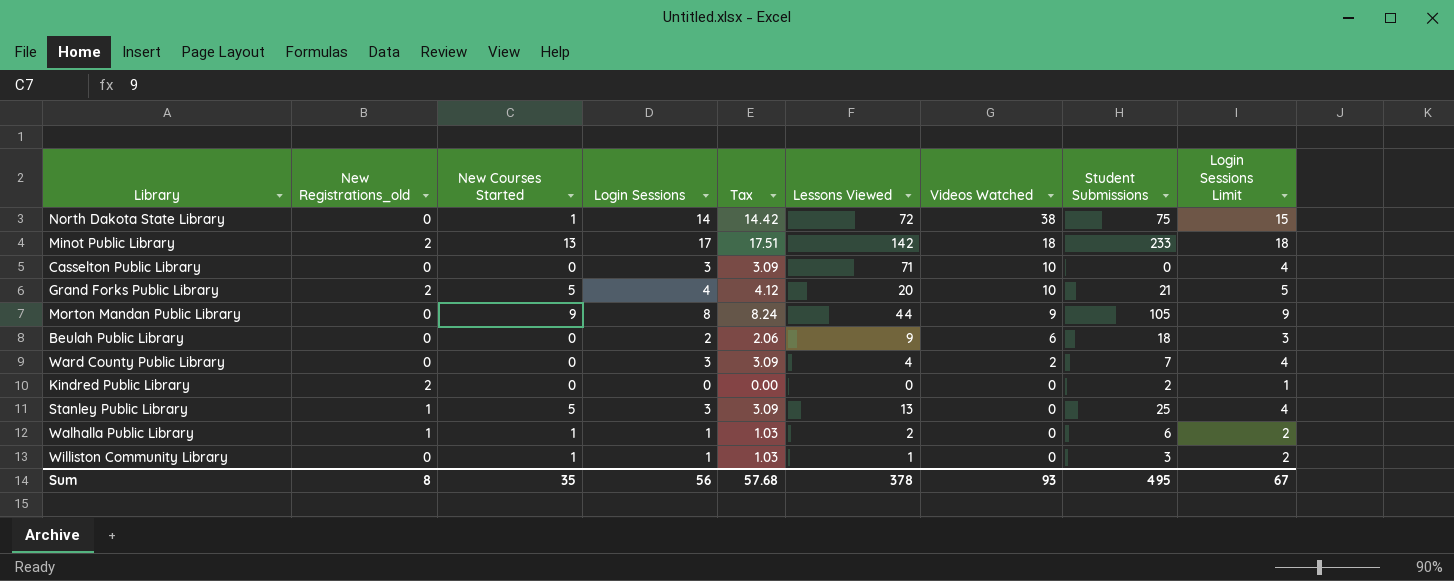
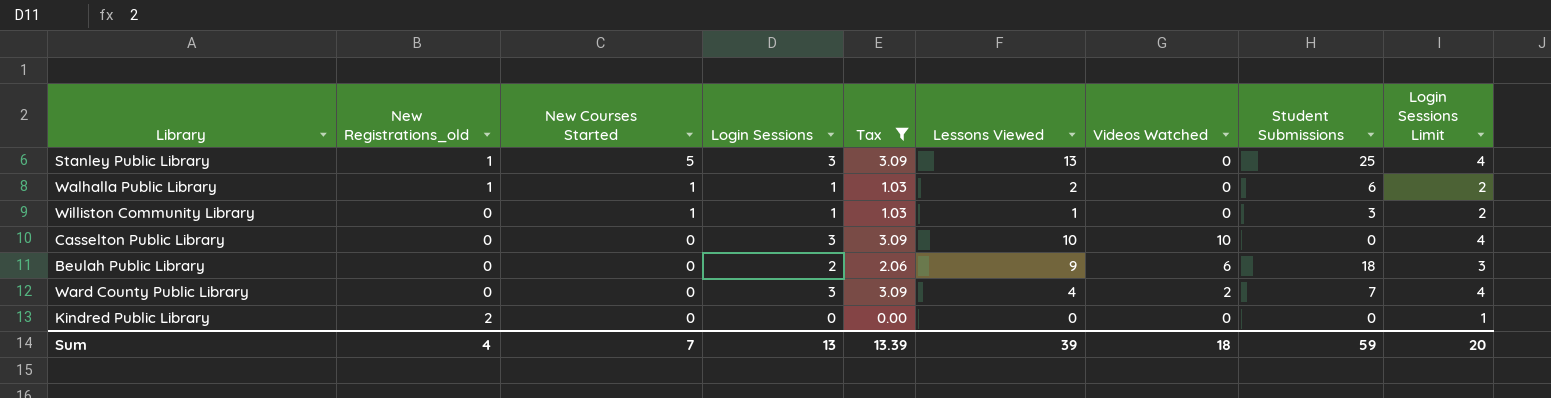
filter: none -> Tax <= 3.09
row order: Videos Watched descending -> New Courses Started descending
Casselton Public Library | Lessons Viewed: 71 -> 10
Kindred Public Library | Student Submissions: 2 -> 0
Sum | New Registrations_old: 8 -> 4
Sum | New Courses Started: 35 -> 7
Sum | Login Sessions: 56 -> 13
Sum | Tax: 57.68 -> 13.39
Sum | Lessons Viewed: 378 -> 39
Sum | Videos Watched: 93 -> 18
Sum | Student Submissions: 495 -> 59
Sum | Login Sessions Limit: 67 -> 20

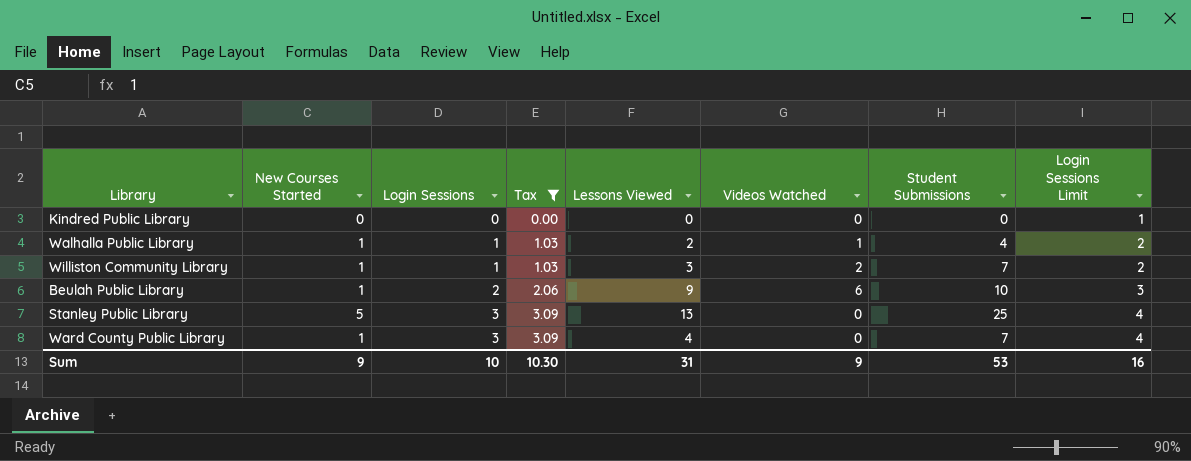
row order: New Courses Started descending -> Login Sessions ascending
column New Registrations_old | position: 2 -> none
row Casselton Public Library: 0 | 0 | 3 | 3.09 | 10 | 10 | 0 | 4 -> none
Walhalla Public Library | Videos Watched: 0 -> 1
Walhalla Public Library | Student Submissions: 6 -> 4
Williston Community Library | Lessons Viewed: 1 -> 3
Williston Community Library | Videos Watched: 0 -> 2
Williston Community Library | Student Submissions: 3 -> 7
Beulah Public Library | New Courses Started: 0 -> 1
Beulah Public Library | Student Submissions: 18 -> 10
Ward County Public Library | New Courses Started: 0 -> 1
Ward County Public Library | Videos Watched: 2 -> 0
Sum | New Courses Started: 7 -> 9
Sum | Login Sessions: 13 -> 10
Sum | Tax: 13.39 -> 10.30
Sum | Lessons Viewed: 39 -> 31
Sum | Videos Watched: 18 -> 9
Sum | Student Submissions: 59 -> 53
Sum | Login Sessions Limit: 20 -> 16

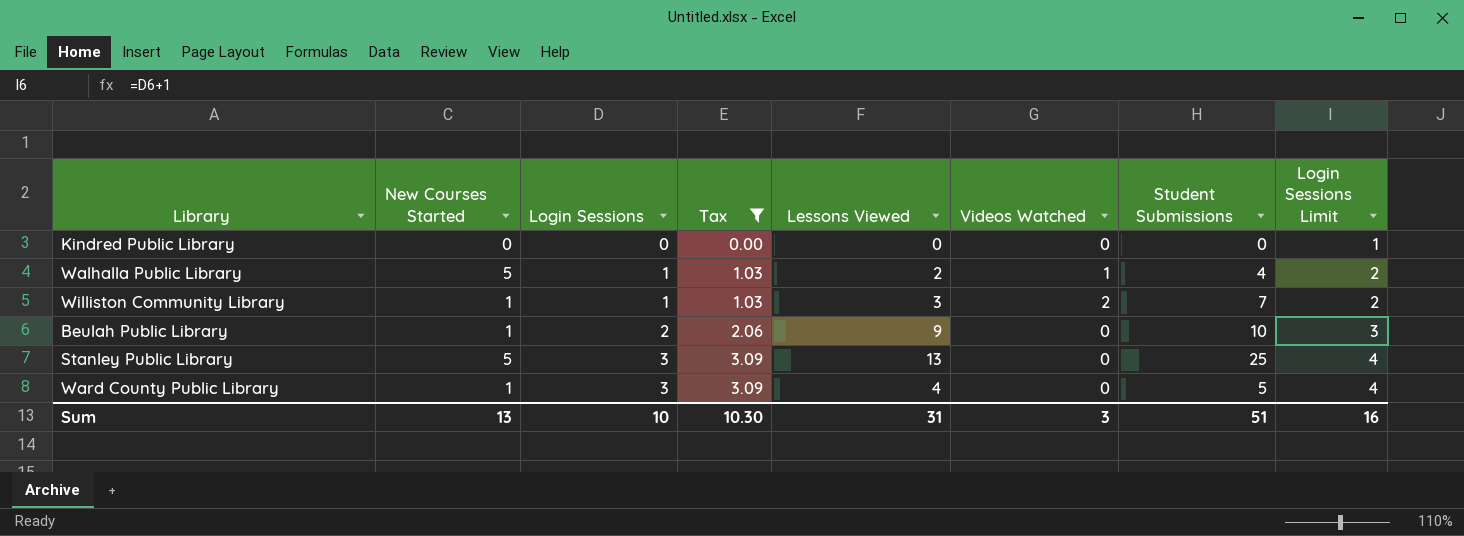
Walhalla Public Library | New Courses Started: 1 -> 5
Beulah Public Library | Videos Watched: 6 -> 0
Ward County Public Library | Student Submissions: 7 -> 5
Sum | New Courses Started: 9 -> 13
Sum | Videos Watched: 9 -> 3
Sum | Student Submissions: 53 -> 51

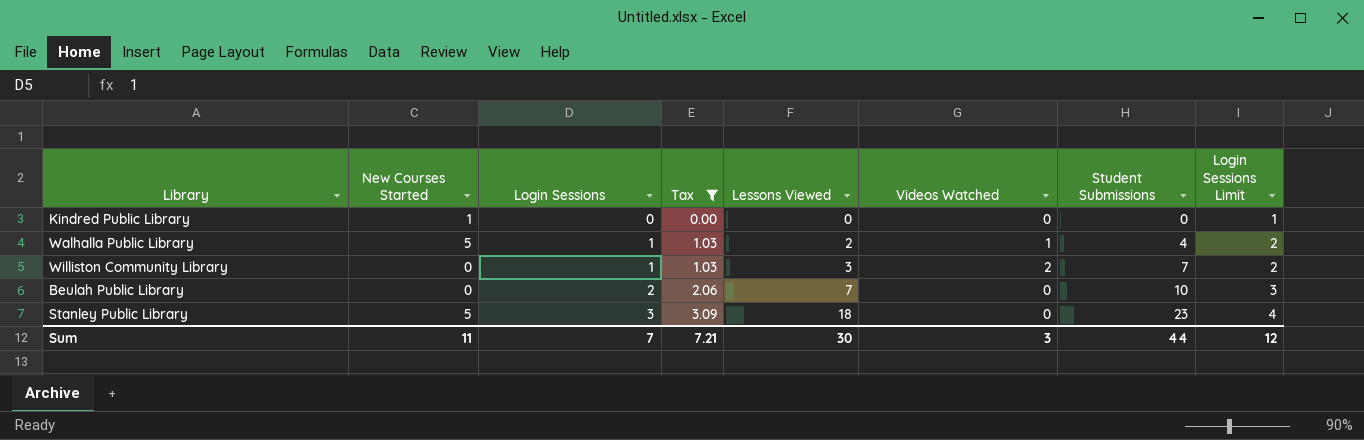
row Ward County Public Library: 1 | 3 | 3.09 | 4 | 0 | 5 | 4 -> none
Kindred Public Library | New Courses Started: 0 -> 1
Williston Community Library | New Courses Started: 1 -> 0
Beulah Public Library | New Courses Started: 1 -> 0
Beulah Public Library | Lessons Viewed: 9 -> 7
Stanley Public Library | Lessons Viewed: 13 -> 18
Stanley Public Library | Student Submissions: 25 -> 23
Sum | New Courses Started: 13 -> 11
Sum | Login Sessions: 10 -> 7
Sum | Tax: 10.30 -> 7.21
Sum | Lessons Viewed: 31 -> 30
Sum | Student Submissions: 51 -> 44
Sum | Login Sessions Limit: 16 -> 12

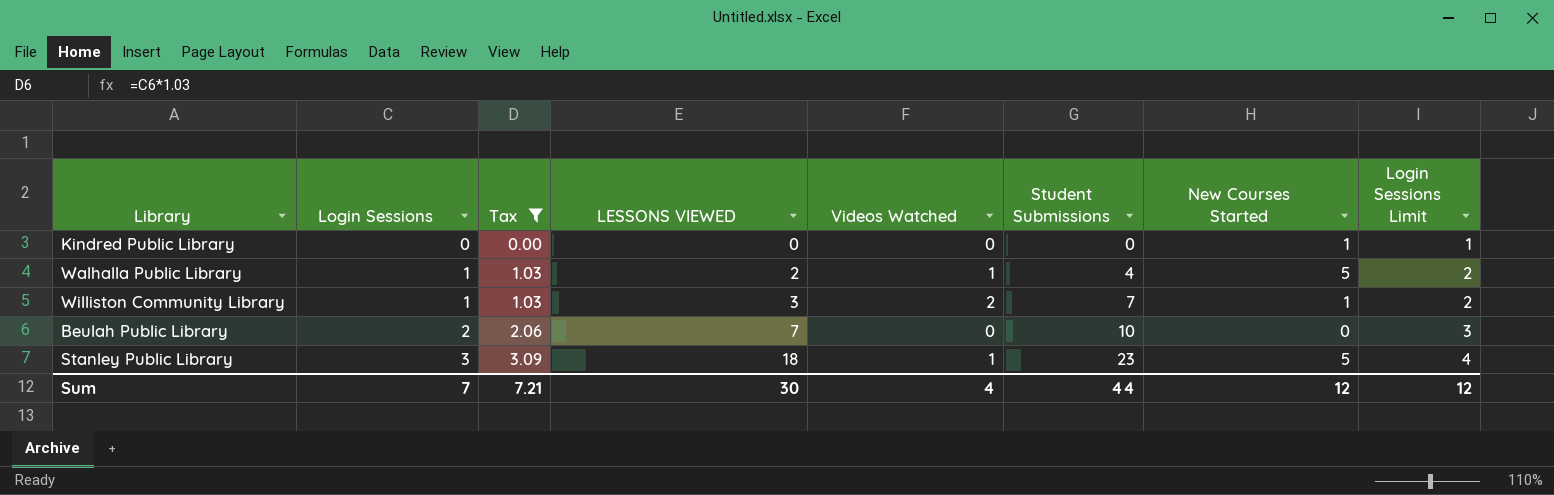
column name: Lessons Viewed -> LESSONS VIEWED
column New Courses Started | position: 2 -> 7
Williston Community Library | New Courses Started: 0 -> 1
Stanley Public Library | Videos Watched: 0 -> 1
Sum | Videos Watched: 3 -> 4
Sum | New Courses Started: 11 -> 12

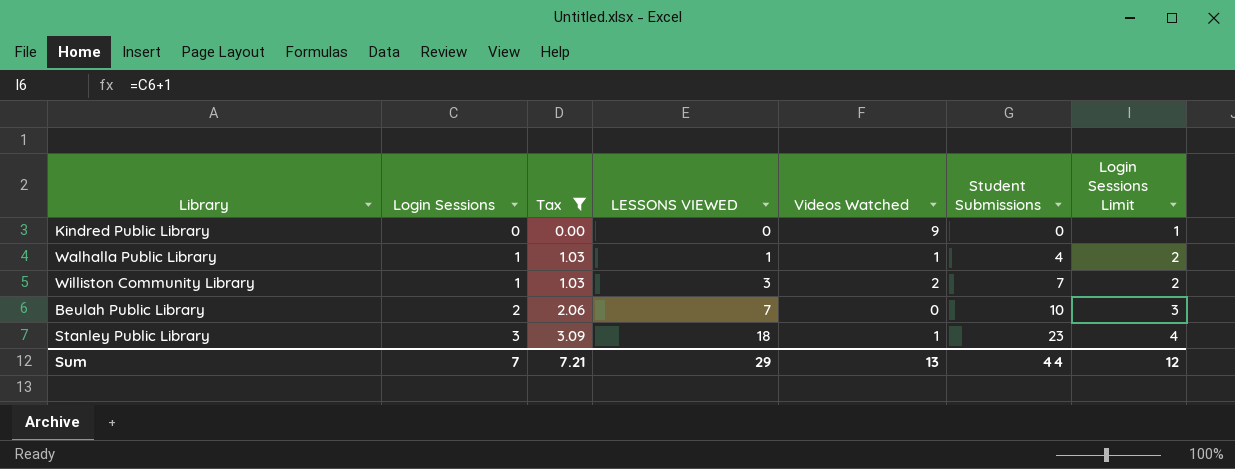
column New Courses Started | position: 7 -> none
Kindred Public Library | Videos Watched: 0 -> 9
Walhalla Public Library | LESSONS VIEWED: 2 -> 1
Sum | LESSONS VIEWED: 30 -> 29
Sum | Videos Watched: 4 -> 13

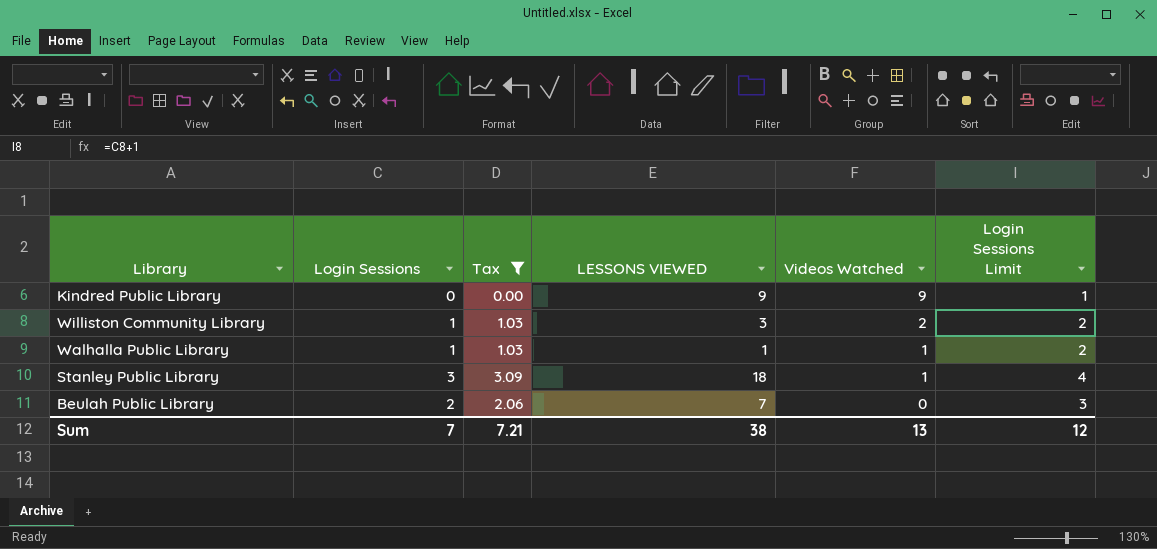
row order: Login Sessions ascending -> Videos Watched descending
column Student Submissions | position: 6 -> none
Kindred Public Library | LESSONS VIEWED: 0 -> 9
Sum | LESSONS VIEWED: 29 -> 38

